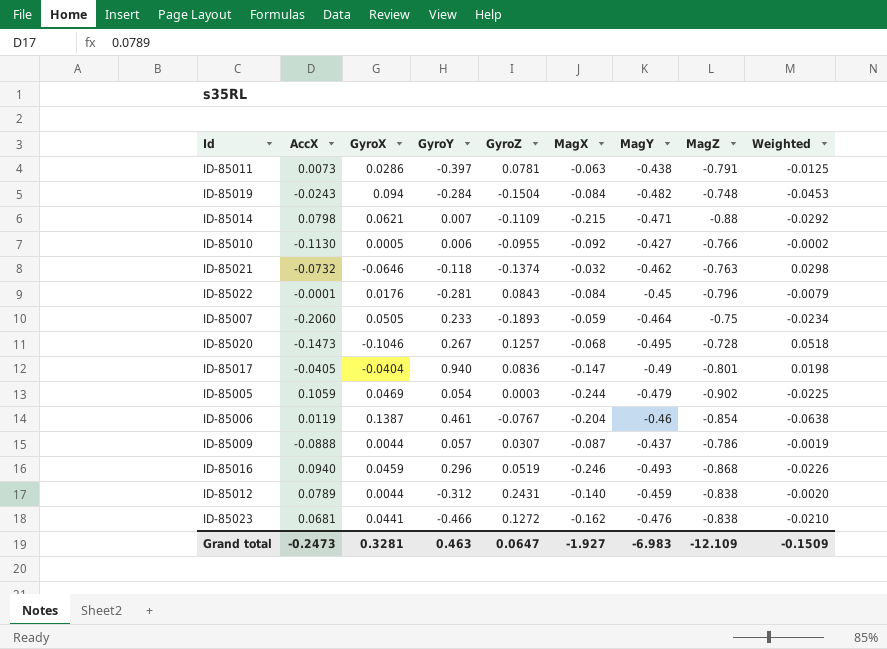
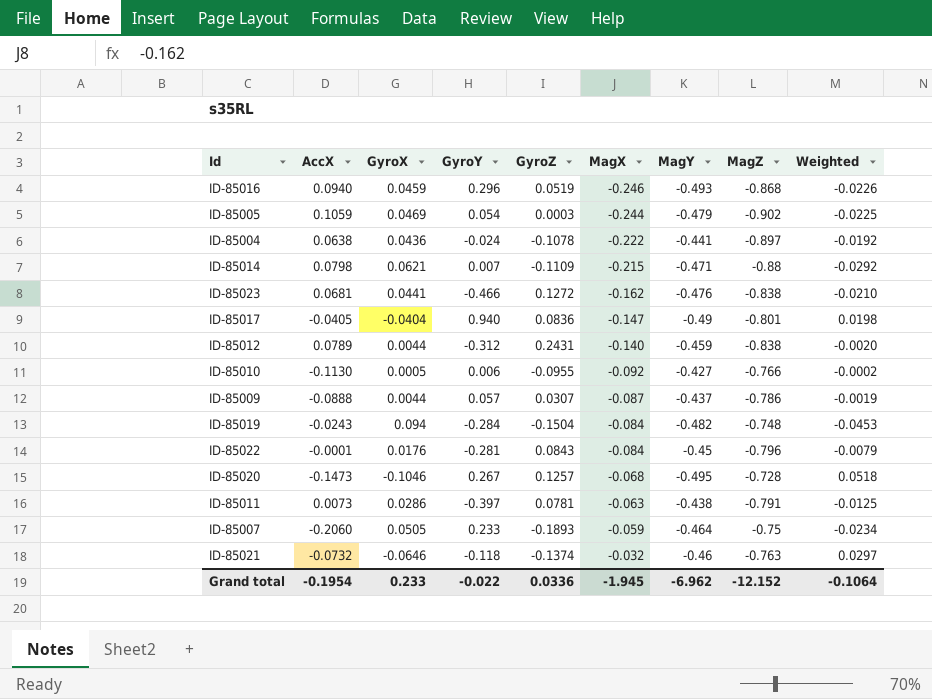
row order: none -> MagX ascending
row ID-85006: 0.0119 | 0.1387 | 0.461 | -0.0767 | -0.204 | -0.46 | -0.854 | -0.0638 -> none
row ID-85004: none -> 0.0638 | 0.0436 | -0.024 | -0.1078 | -0.222 | -0.441 | -0.897 | -0.0192
ID-85021 | MagY: -0.462 -> -0.46
ID-85021 | Weighted: 0.0298 -> 0.0297
Grand total | AccX: -0.2473 -> -0.1954
Grand total | GyroX: 0.3281 -> 0.233
Grand total | GyroY: 0.463 -> -0.022
Grand total | GyroZ: 0.0647 -> 0.0336
Grand total | MagX: -1.927 -> -1.945
Grand total | MagY: -6.983 -> -6.962
Grand total | MagZ: -12.109 -> -12.152
Grand total | Weighted: -0.1509 -> -0.1064

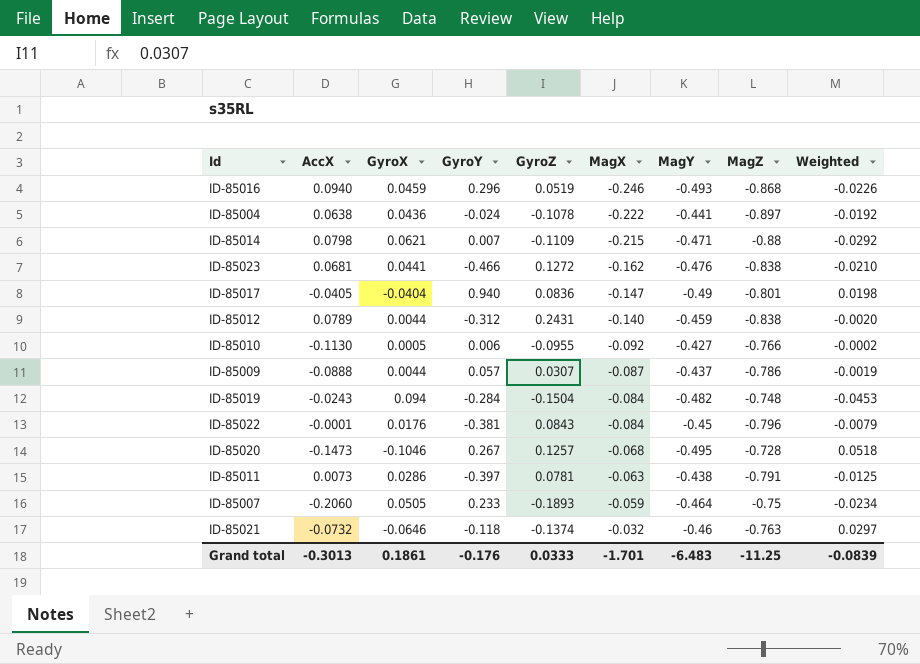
row ID-85005: 0.1059 | 0.0469 | 0.054 | 0.0003 | -0.244 | -0.479 | -0.902 | -0.0225 -> none
ID-85022 | GyroY: -0.281 -> -0.381
Grand total | AccX: -0.1954 -> -0.3013
Grand total | GyroX: 0.233 -> 0.1861
Grand total | GyroY: -0.022 -> -0.176
Grand total | GyroZ: 0.0336 -> 0.0333
Grand total | MagX: -1.945 -> -1.701
Grand total | MagY: -6.962 -> -6.483
Grand total | MagZ: -12.152 -> -11.25
Grand total | Weighted: -0.1064 -> -0.0839

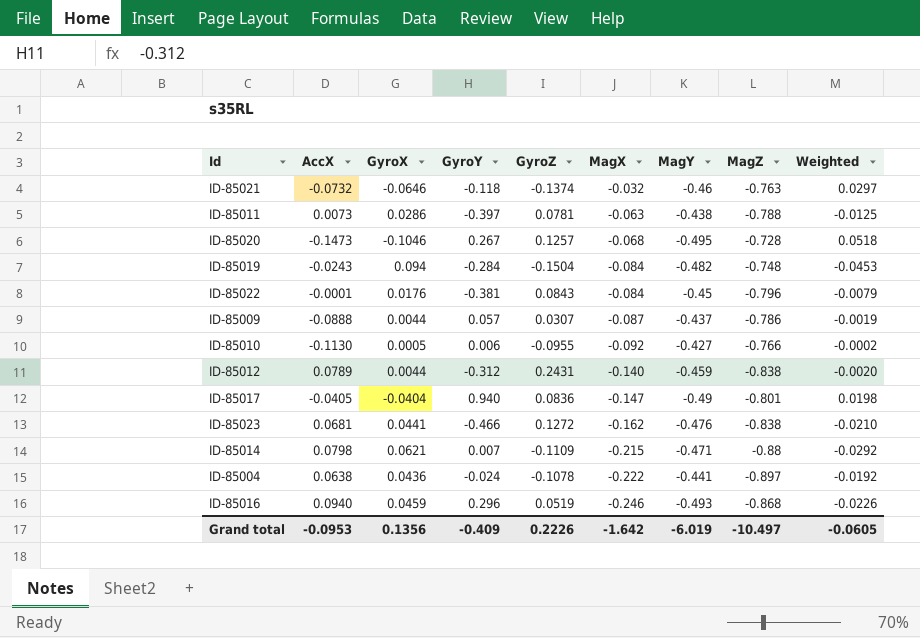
row order: MagX ascending -> MagX descending
row ID-85007: -0.2060 | 0.0505 | 0.233 | -0.1893 | -0.059 | -0.464 | -0.75 | -0.0234 -> none
ID-85011 | MagZ: -0.791 -> -0.788
Grand total | AccX: -0.3013 -> -0.0953
Grand total | GyroX: 0.1861 -> 0.1356
Grand total | GyroY: -0.176 -> -0.409
Grand total | GyroZ: 0.0333 -> 0.2226
Grand total | MagX: -1.701 -> -1.642
Grand total | MagY: -6.483 -> -6.019
Grand total | MagZ: -11.25 -> -10.497
Grand total | Weighted: -0.0839 -> -0.0605

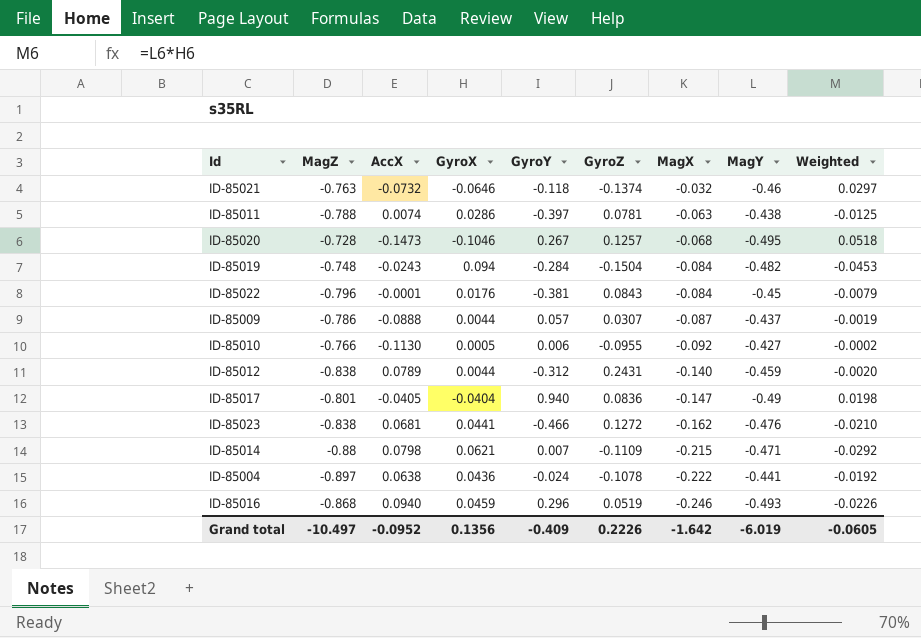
column MagZ | position: 8 -> 2
ID-85011 | AccX: 0.0073 -> 0.0074
Grand total | AccX: -0.0953 -> -0.0952

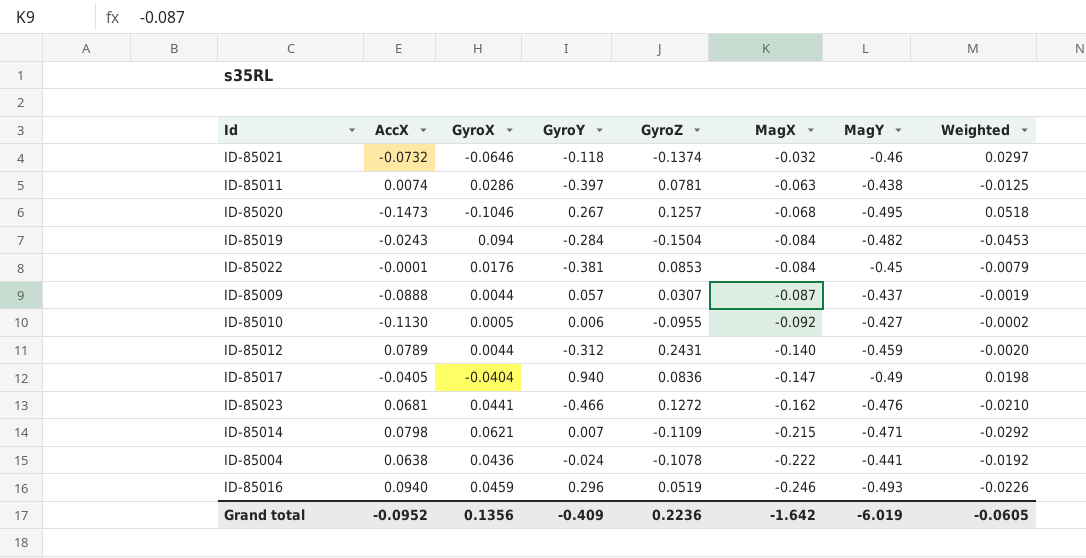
column MagZ | position: 2 -> none
ID-85022 | GyroZ: 0.0843 -> 0.0853
Grand total | GyroZ: 0.2226 -> 0.2236

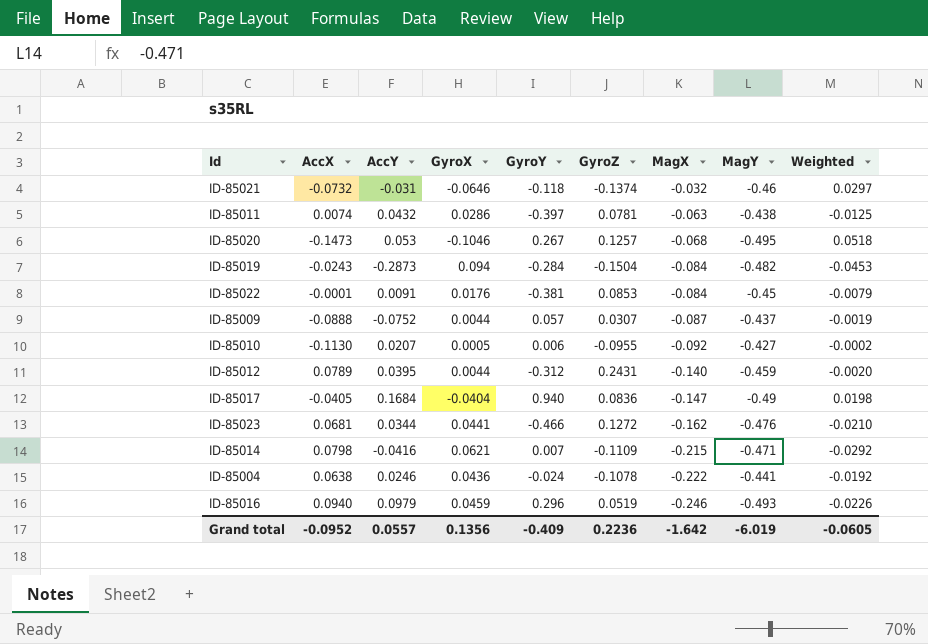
column AccY | position: none -> 3

